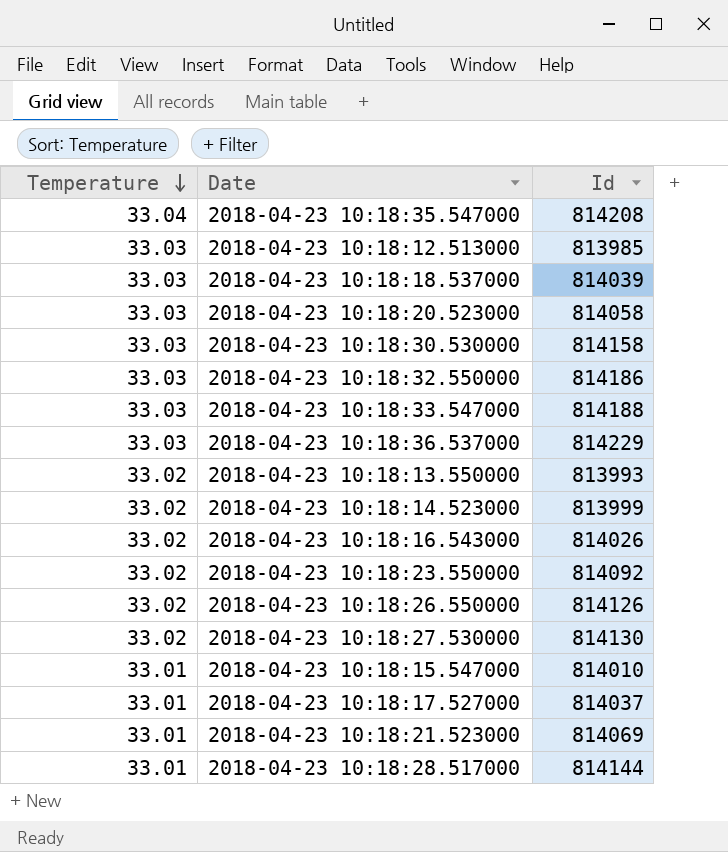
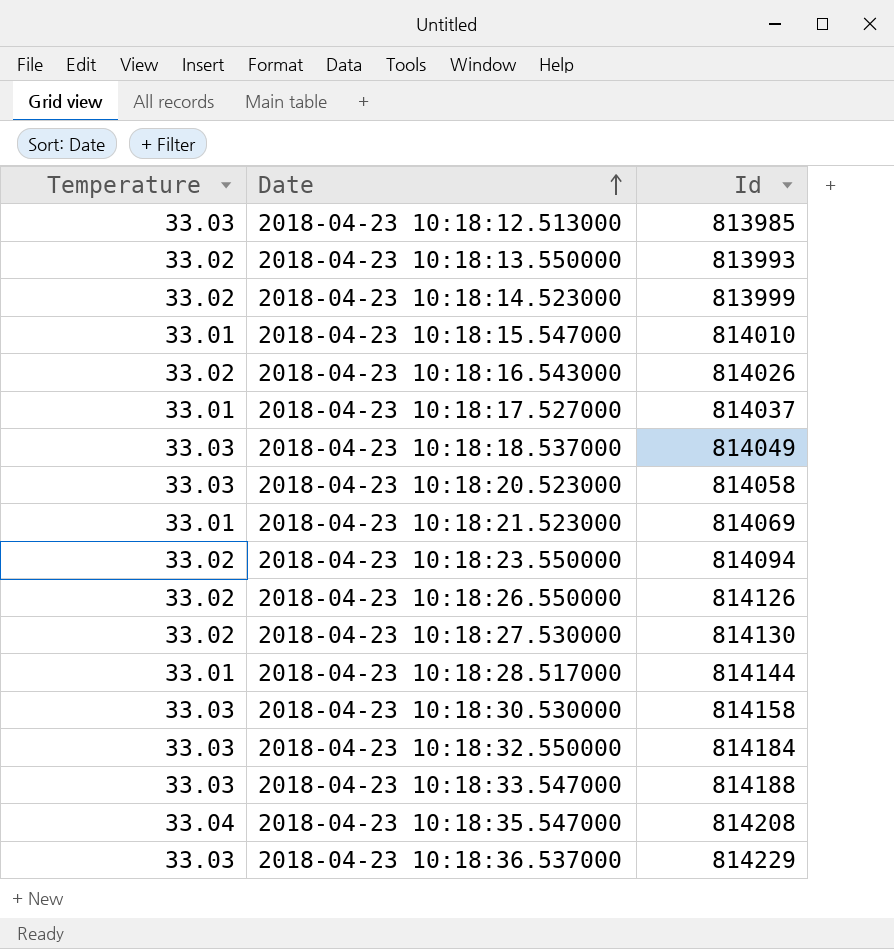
row order: Temperature descending -> Date ascending
2018-04-23 10:18:18.537000 | Id: 814039 -> 814049
2018-04-23 10:18:23.550000 | Id: 814092 -> 814094
2018-04-23 10:18:32.550000 | Id: 814186 -> 814184

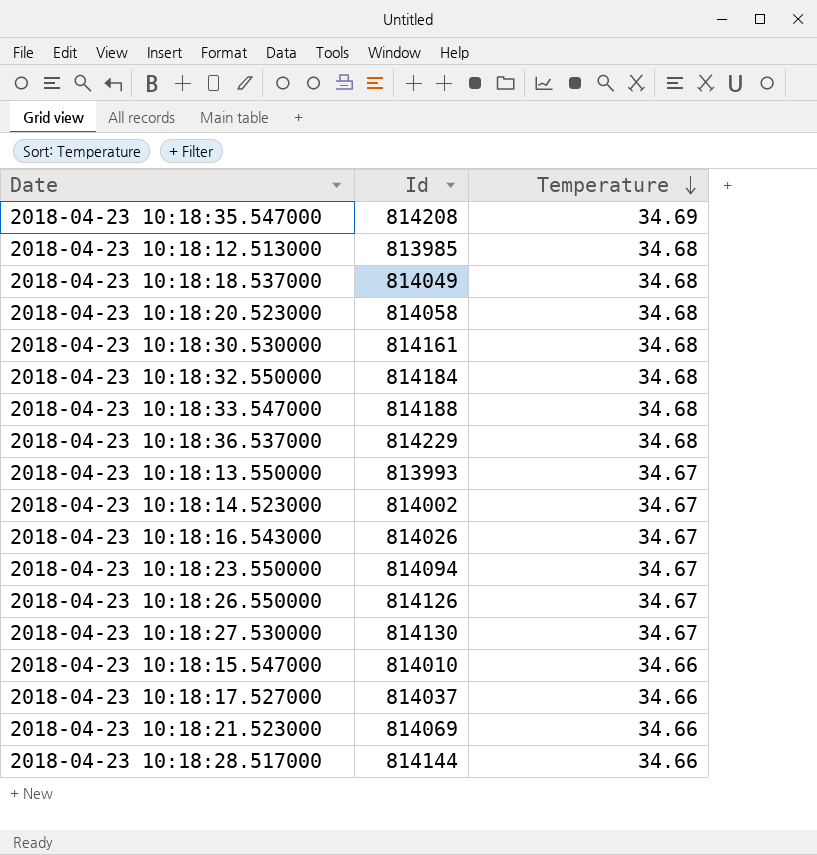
row order: Date ascending -> Temperature descending
column Temperature | position: 1 -> 3
2018-04-23 10:18:35.547000 | Temperature: 33.04 -> 34.69
2018-04-23 10:18:12.513000 | Temperature: 33.03 -> 34.68
2018-04-23 10:18:18.537000 | Temperature: 33.03 -> 34.68
2018-04-23 10:18:20.523000 | Temperature: 33.03 -> 34.68
2018-04-23 10:18:30.530000 | Id: 814158 -> 814161
2018-04-23 10:18:30.530000 | Temperature: 33.03 -> 34.68
2018-04-23 10:18:32.550000 | Temperature: 33.03 -> 34.68
2018-04-23 10:18:33.547000 | Temperature: 33.03 -> 34.68
2018-04-23 10:18:36.537000 | Temperature: 33.03 -> 34.68
2018-04-23 10:18:13.550000 | Temperature: 33.02 -> 34.67
2018-04-23 10:18:14.523000 | Id: 813999 -> 814002
2018-04-23 10:18:14.523000 | Temperature: 33.02 -> 34.67
2018-04-23 10:18:16.543000 | Temperature: 33.02 -> 34.67
2018-04-23 10:18:23.550000 | Temperature: 33.02 -> 34.67
2018-04-23 10:18:26.550000 | Temperature: 33.02 -> 34.67
2018-04-23 10:18:27.530000 | Temperature: 33.02 -> 34.67
2018-04-23 10:18:15.547000 | Temperature: 33.01 -> 34.66
2018-04-23 10:18:17.527000 | Temperature: 33.01 -> 34.66
2018-04-23 10:18:21.523000 | Temperature: 33.01 -> 34.66
2018-04-23 10:18:28.517000 | Temperature: 33.01 -> 34.66

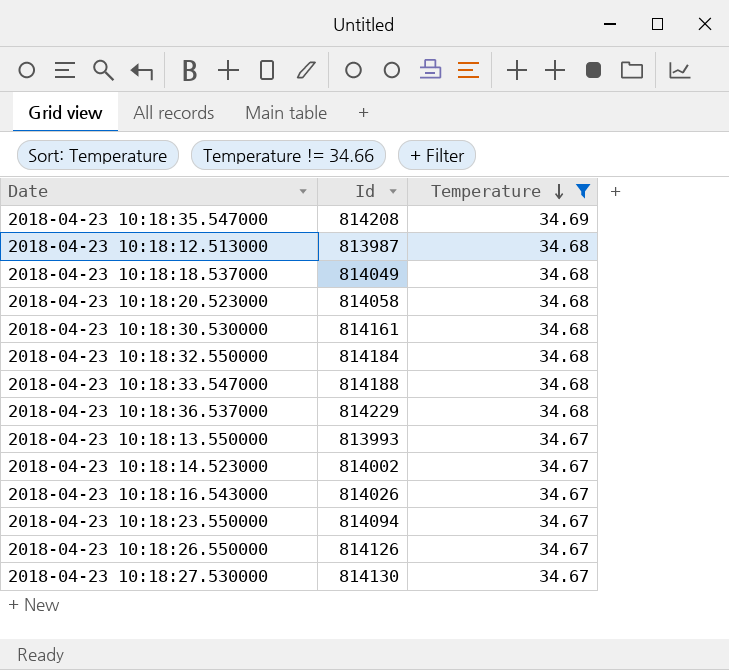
filter: none -> Temperature != 34.66
2018-04-23 10:18:12.513000 | Id: 813985 -> 813987

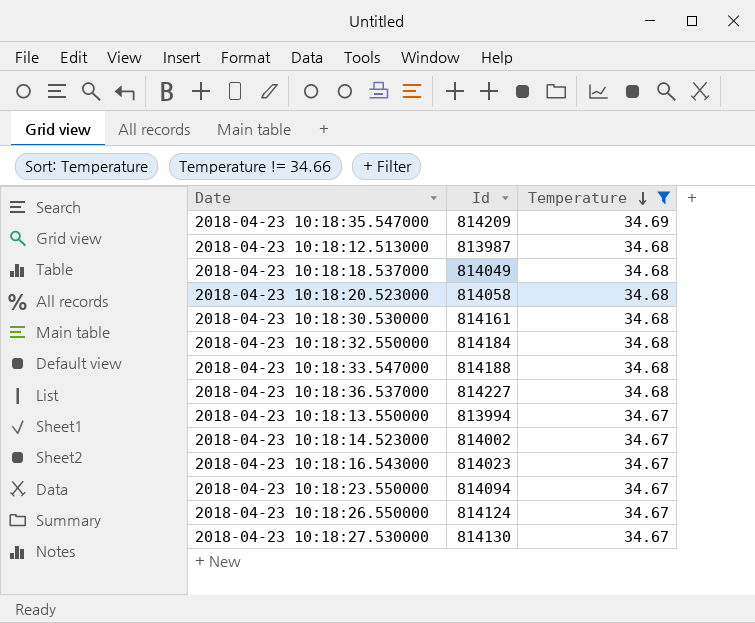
2018-04-23 10:18:35.547000 | Id: 814208 -> 814209
2018-04-23 10:18:36.537000 | Id: 814229 -> 814227
2018-04-23 10:18:13.550000 | Id: 813993 -> 813994
2018-04-23 10:18:16.543000 | Id: 814026 -> 814023
2018-04-23 10:18:26.550000 | Id: 814126 -> 814124

